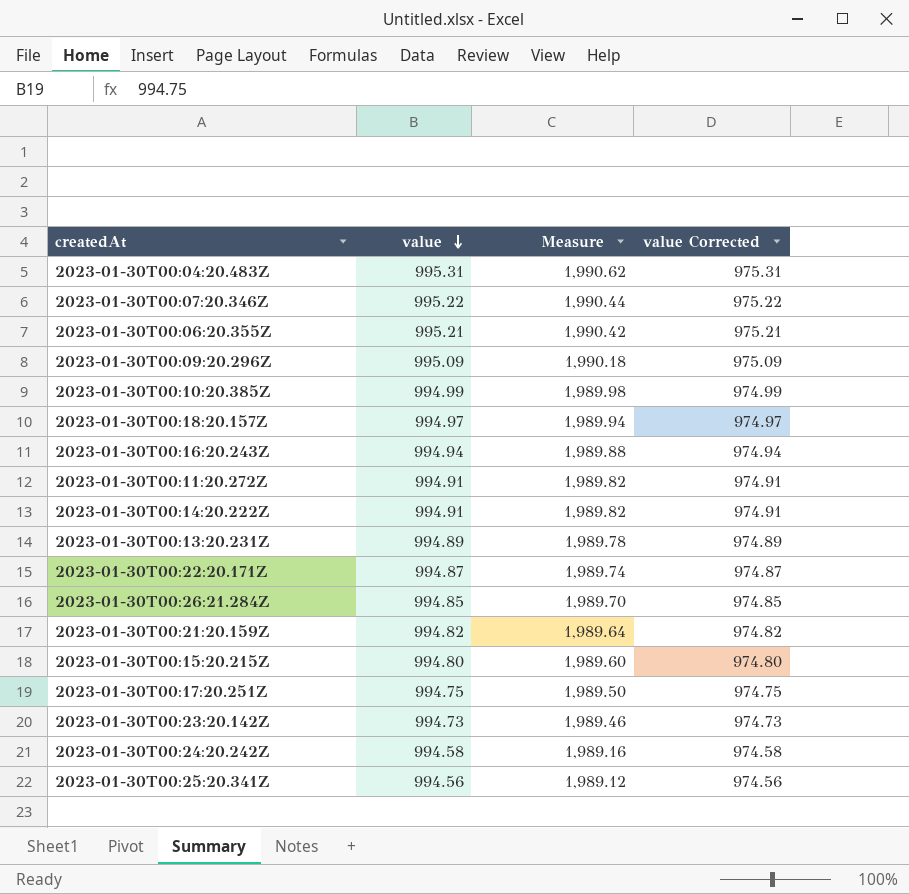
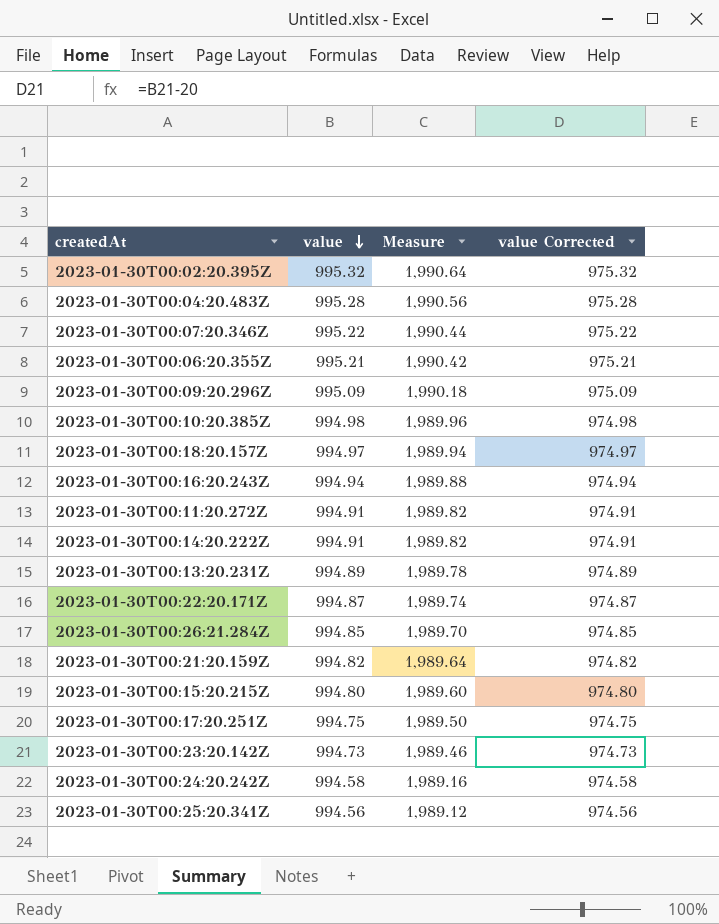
row 2023-01-30T00:02:20.395Z: none -> 995.32 | 1,990.64 | 975.32
2023-01-30T00:04:20.483Z | value: 995.31 -> 995.28
2023-01-30T00:04:20.483Z | Measure: 1,990.62 -> 1,990.56
2023-01-30T00:04:20.483Z | value Corrected: 975.31 -> 975.28
2023-01-30T00:10:20.385Z | value: 994.99 -> 994.98
2023-01-30T00:10:20.385Z | Measure: 1,989.98 -> 1,989.96
2023-01-30T00:10:20.385Z | value Corrected: 974.99 -> 974.98

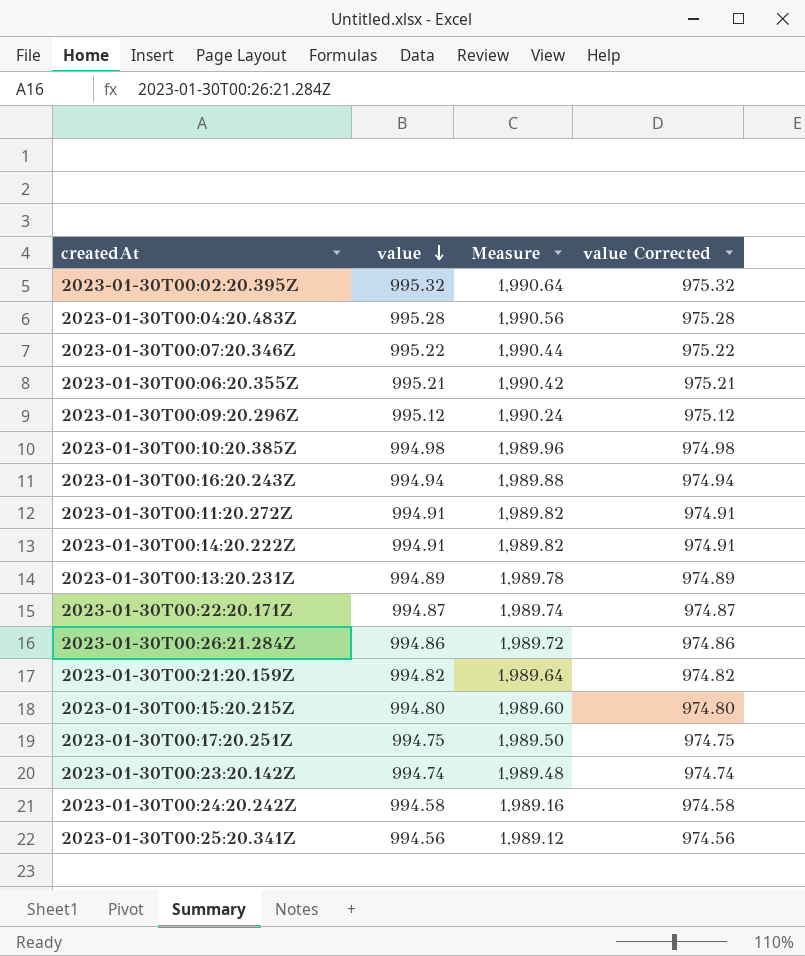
row 2023-01-30T00:18:20.157Z: 994.97 | 1,989.94 | 974.97 -> none
2023-01-30T00:09:20.296Z | value: 995.09 -> 995.12
2023-01-30T00:09:20.296Z | Measure: 1,990.18 -> 1,990.24
2023-01-30T00:09:20.296Z | value Corrected: 975.09 -> 975.12
2023-01-30T00:26:21.284Z | value: 994.85 -> 994.86
2023-01-30T00:26:21.284Z | Measure: 1,989.70 -> 1,989.72
2023-01-30T00:26:21.284Z | value Corrected: 974.85 -> 974.86
2023-01-30T00:23:20.142Z | value: 994.73 -> 994.74
2023-01-30T00:23:20.142Z | Measure: 1,989.46 -> 1,989.48
2023-01-30T00:23:20.142Z | value Corrected: 974.73 -> 974.74

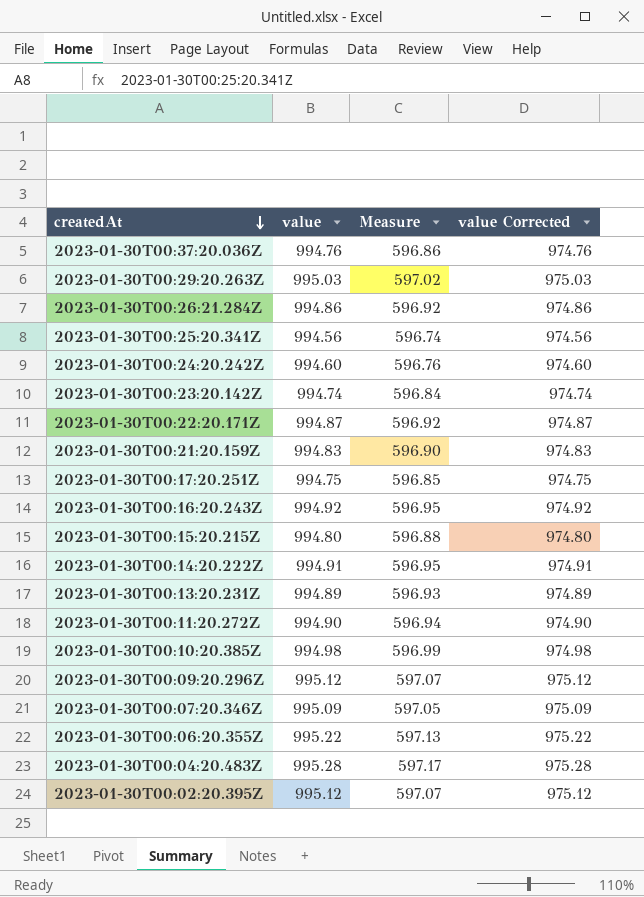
row order: value descending -> createdAt descending
column Measure | formula: [value] * 2 -> [value] * 0.6
row 2023-01-30T00:37:20.036Z: none -> 994.76 | 596.86 | 974.76
row 2023-01-30T00:29:20.263Z: none -> 995.03 | 597.02 | 975.03
2023-01-30T00:24:20.242Z | value: 994.58 -> 994.60
2023-01-30T00:24:20.242Z | value Corrected: 974.58 -> 974.60
2023-01-30T00:21:20.159Z | value: 994.82 -> 994.83
2023-01-30T00:21:20.159Z | value Corrected: 974.82 -> 974.83
2023-01-30T00:16:20.243Z | value: 994.94 -> 994.92
2023-01-30T00:16:20.243Z | value Corrected: 974.94 -> 974.92
2023-01-30T00:11:20.272Z | value: 994.91 -> 994.90
2023-01-30T00:11:20.272Z | value Corrected: 974.91 -> 974.90
2023-01-30T00:07:20.346Z | value: 995.22 -> 995.09
2023-01-30T00:07:20.346Z | value Corrected: 975.22 -> 975.09
2023-01-30T00:06:20.355Z | value: 995.21 -> 995.22
2023-01-30T00:06:20.355Z | value Corrected: 975.21 -> 975.22
2023-01-30T00:02:20.395Z | value: 995.32 -> 995.12
2023-01-30T00:02:20.395Z | value Corrected: 975.32 -> 975.12

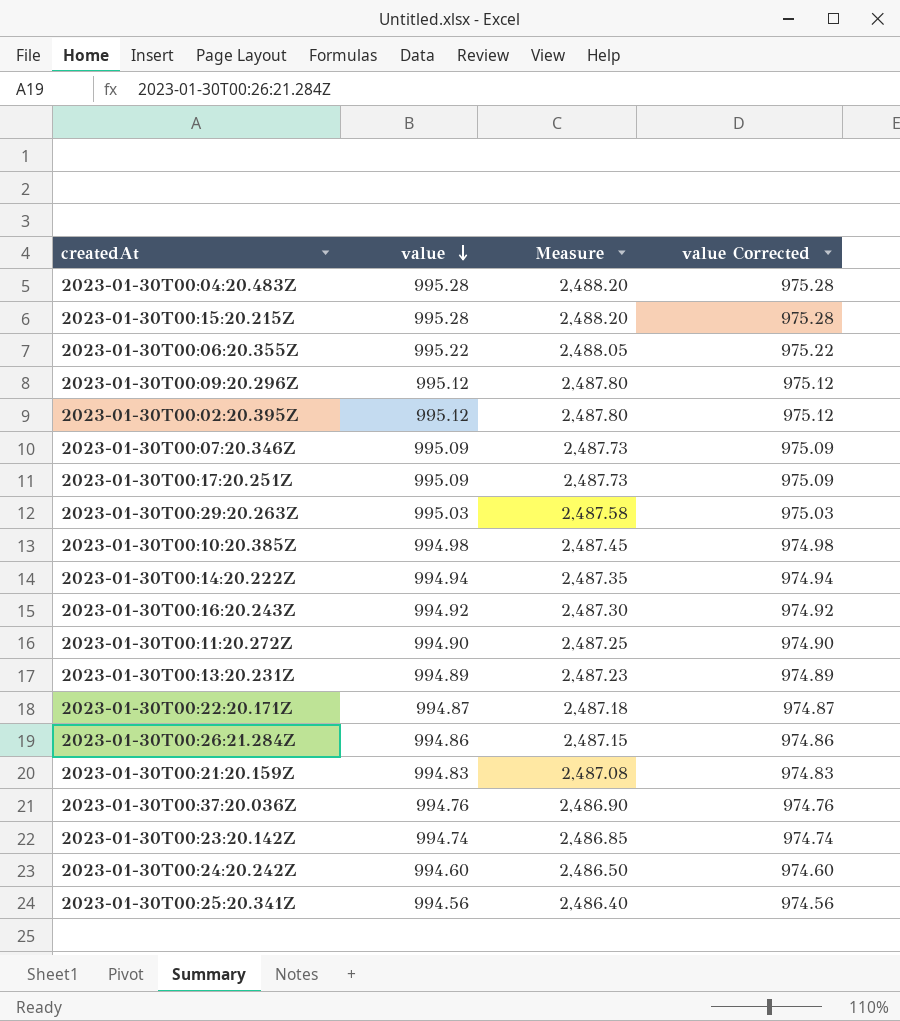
row order: createdAt descending -> value descending
column Measure | formula: [value] * 0.6 -> [value] * 2.5
2023-01-30T00:15:20.215Z | value: 994.80 -> 995.28
2023-01-30T00:15:20.215Z | value Corrected: 974.80 -> 975.28
2023-01-30T00:17:20.251Z | value: 994.75 -> 995.09
2023-01-30T00:17:20.251Z | value Corrected: 974.75 -> 975.09
2023-01-30T00:14:20.222Z | value: 994.91 -> 994.94
2023-01-30T00:14:20.222Z | value Corrected: 974.91 -> 974.94

